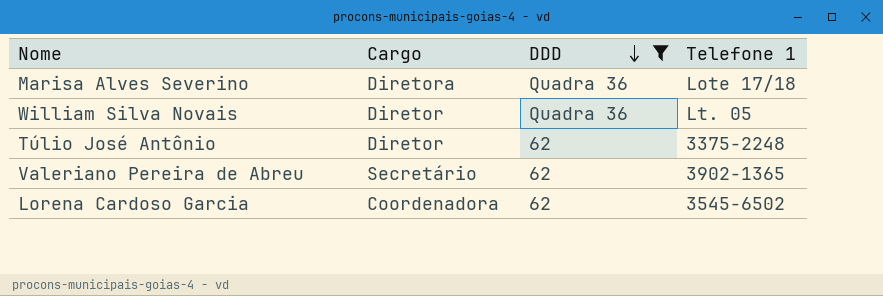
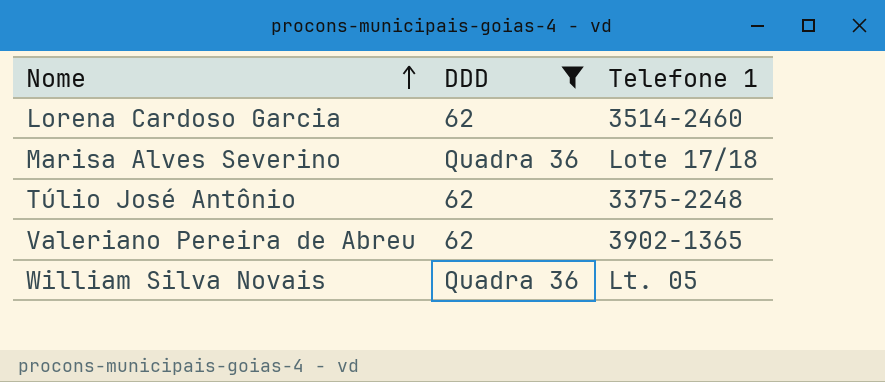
row order: DDD descending -> Nome ascending
column Cargo | position: 2 -> none
Lorena Cardoso Garcia | Telefone 1: 3545-6502 -> 3514-2460

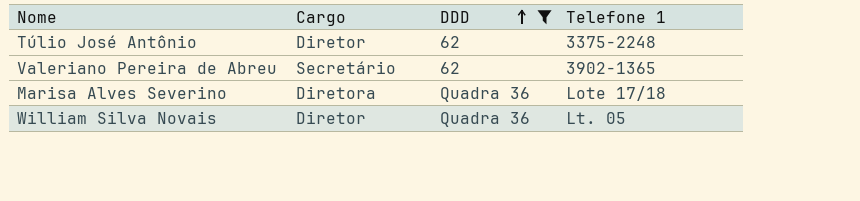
row order: Nome ascending -> DDD ascending
column Cargo | position: none -> 2
row Lorena Cardoso Garcia: 62 | 3514-2460 -> none

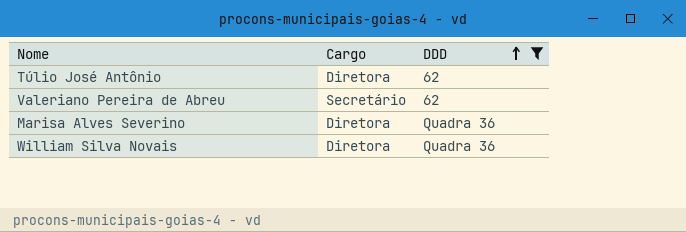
column Telefone 1 | position: 4 -> none
Túlio José Antônio | Cargo: Diretor -> Diretora
William Silva Novais | Cargo: Diretor -> Diretora

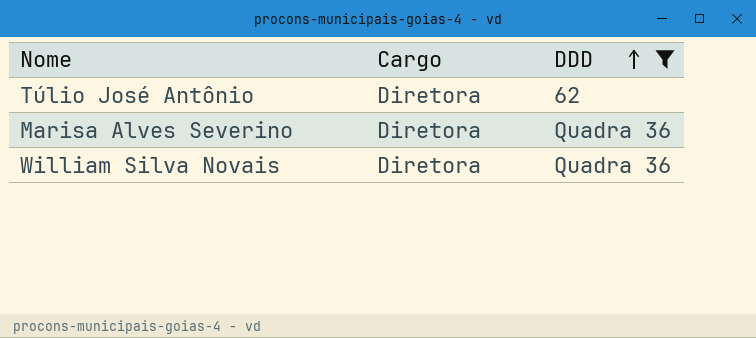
row Valeriano Pereira de Abreu: Secretário | 62 -> none

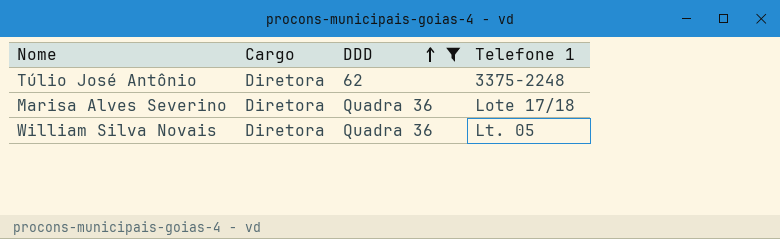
column Telefone 1 | position: none -> 4

